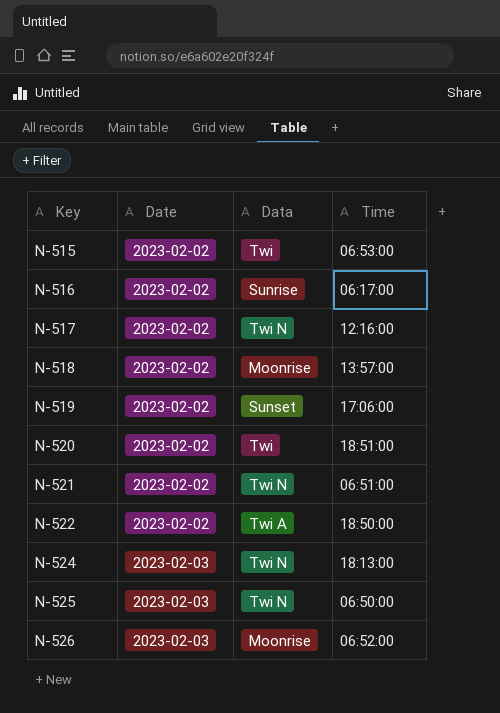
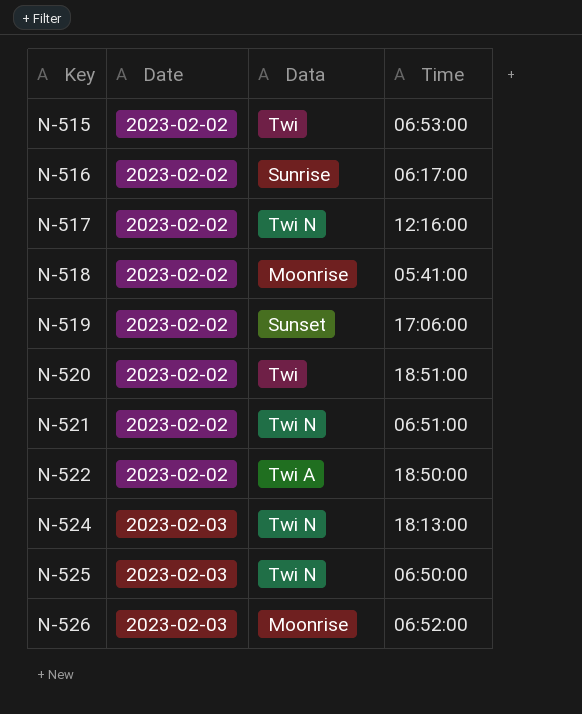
N-518 | Time: 13:57:00 -> 05:41:00

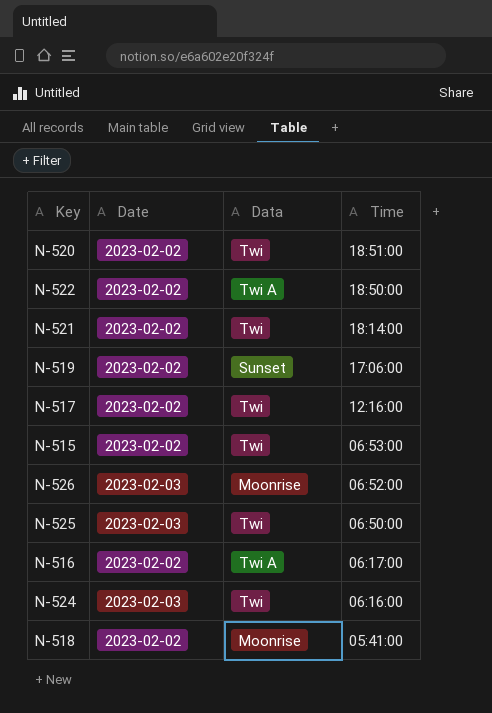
row order: Key ascending -> Time descending
N-521 | Data: Twi N -> Twi
N-521 | Time: 06:51:00 -> 18:14:00
N-517 | Data: Twi N -> Twi
N-525 | Data: Twi N -> Twi
N-516 | Data: Sunrise -> Twi A
N-524 | Data: Twi N -> Twi
N-524 | Time: 18:13:00 -> 06:16:00

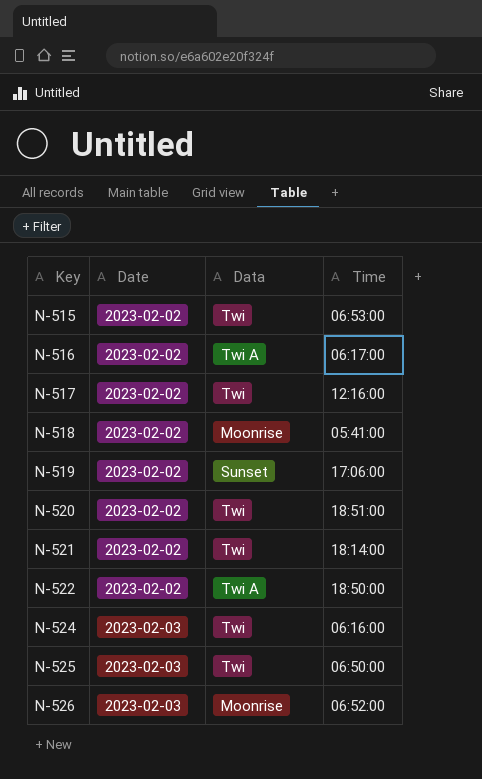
row order: Time descending -> Key ascending

